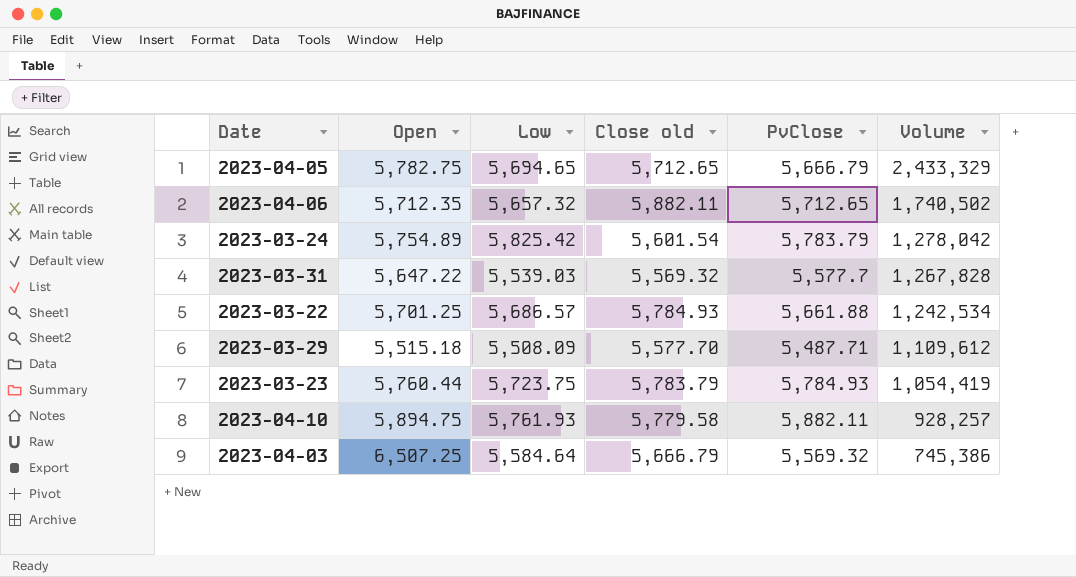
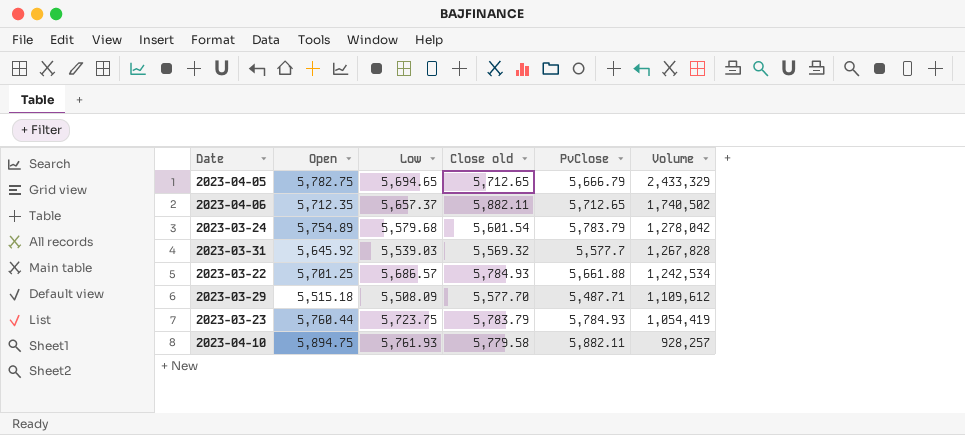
row 2023-04-03: 6,507.25 | 5,584.64 | 5,666.79 | 5,569.32 | 745,386 -> none
2023-04-06 | Low: 5,657.32 -> 5,657.37
2023-03-24 | Low: 5,825.42 -> 5,579.68
2023-03-31 | Open: 5,647.22 -> 5,645.92

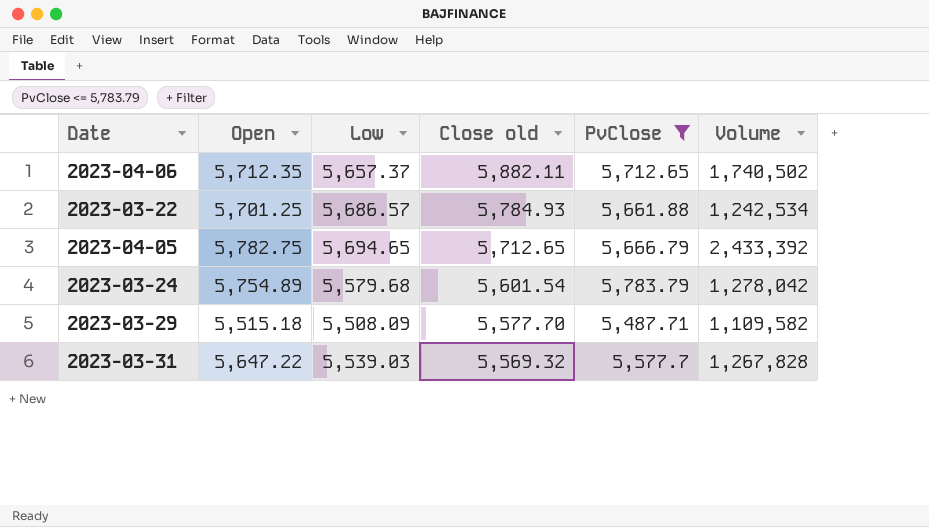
filter: none -> PvClose <= 5,783.79
row order: Volume descending -> Close old descending
2023-04-05 | Volume: 2,433,329 -> 2,433,392
2023-03-29 | Volume: 1,109,612 -> 1,109,582
2023-03-31 | Open: 5,645.92 -> 5,647.22

